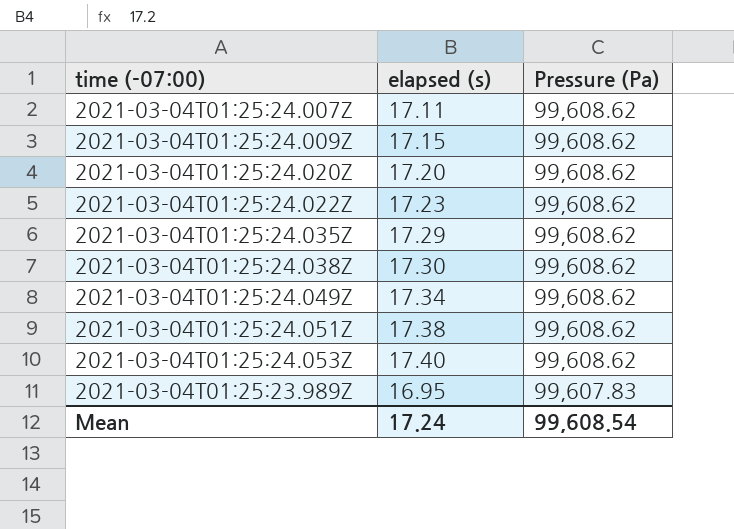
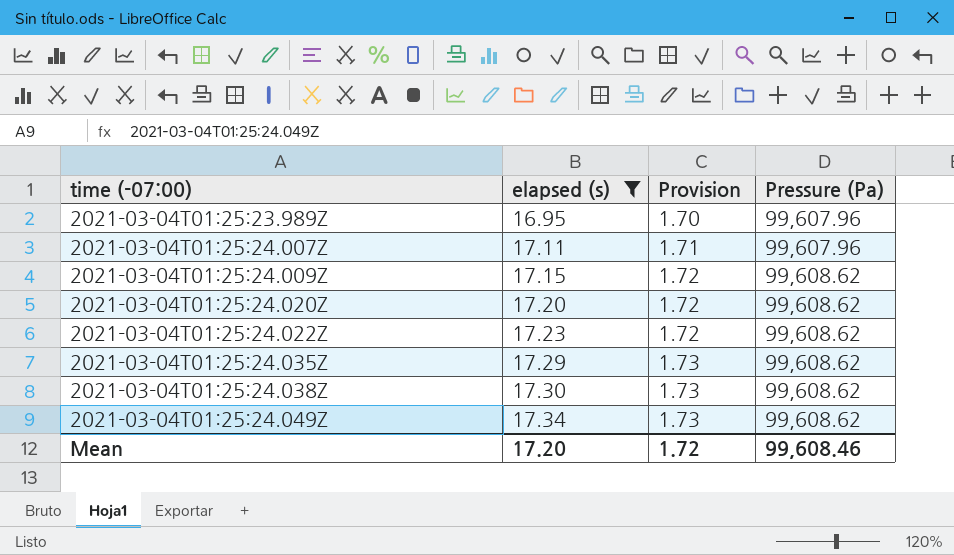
filter: none -> elapsed (s) <= 17.34
row order: Pressure (Pa) descending -> time (-07:00) ascending
column Provision | formula: none -> [elapsed (s)] * 0.1
2021-03-04T01:25:23.989Z | Pressure (Pa): 99,607.83 -> 99,607.96
2021-03-04T01:25:24.007Z | Pressure (Pa): 99,608.62 -> 99,607.96
Mean | elapsed (s): 17.24 -> 17.20
Mean | Pressure (Pa): 99,608.54 -> 99,608.46

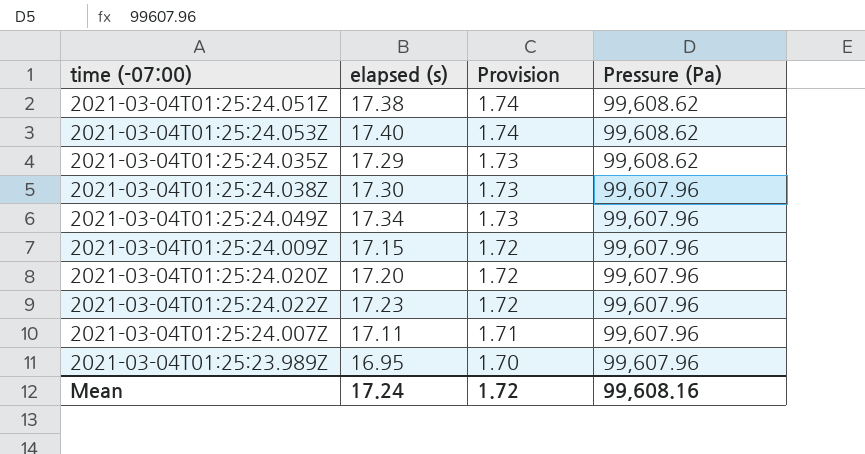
filter: elapsed (s) <= 17.34 -> none
row order: time (-07:00) ascending -> Provision descending
2021-03-04T01:25:24.038Z | Pressure (Pa): 99,608.62 -> 99,607.96
2021-03-04T01:25:24.049Z | Pressure (Pa): 99,608.62 -> 99,607.96
2021-03-04T01:25:24.009Z | Pressure (Pa): 99,608.62 -> 99,607.96
2021-03-04T01:25:24.020Z | Pressure (Pa): 99,608.62 -> 99,607.96
2021-03-04T01:25:24.022Z | Pressure (Pa): 99,608.62 -> 99,607.96
Mean | elapsed (s): 17.20 -> 17.24
Mean | Pressure (Pa): 99,608.46 -> 99,608.16

